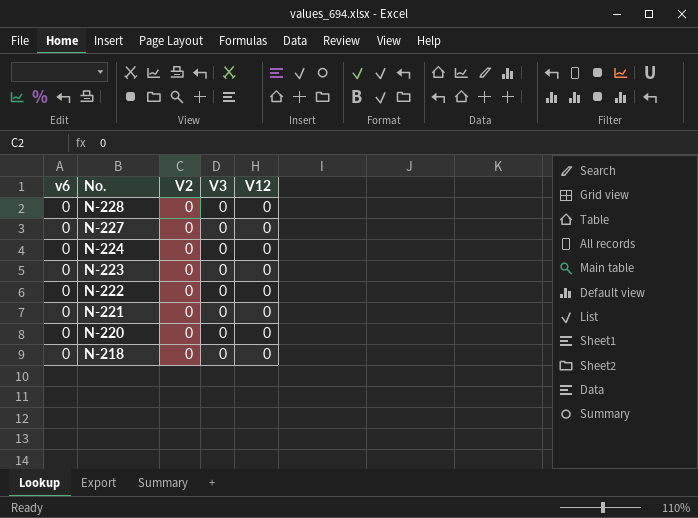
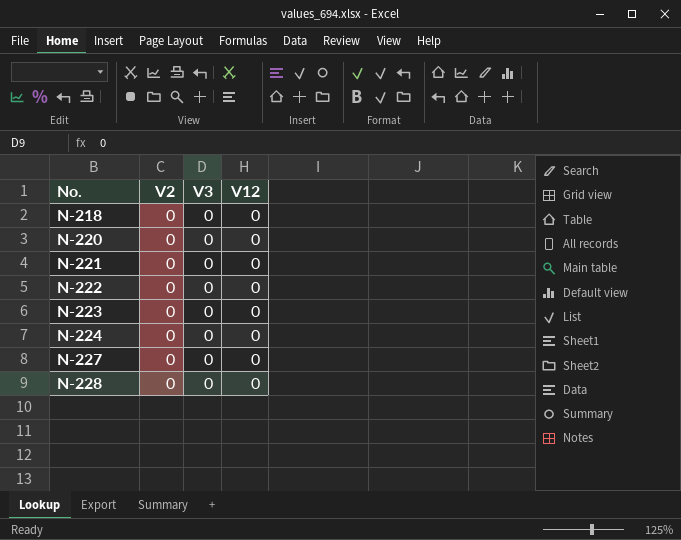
row order: No. descending -> No. ascending
column v6 | position: 1 -> none

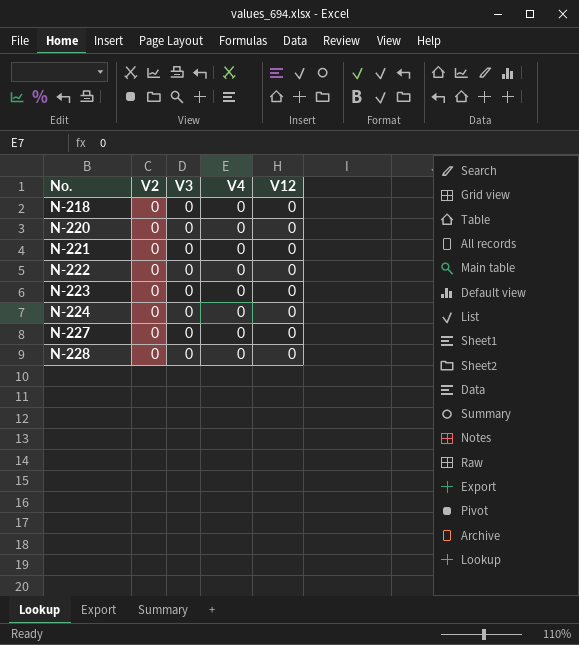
column V4 | position: none -> 4

